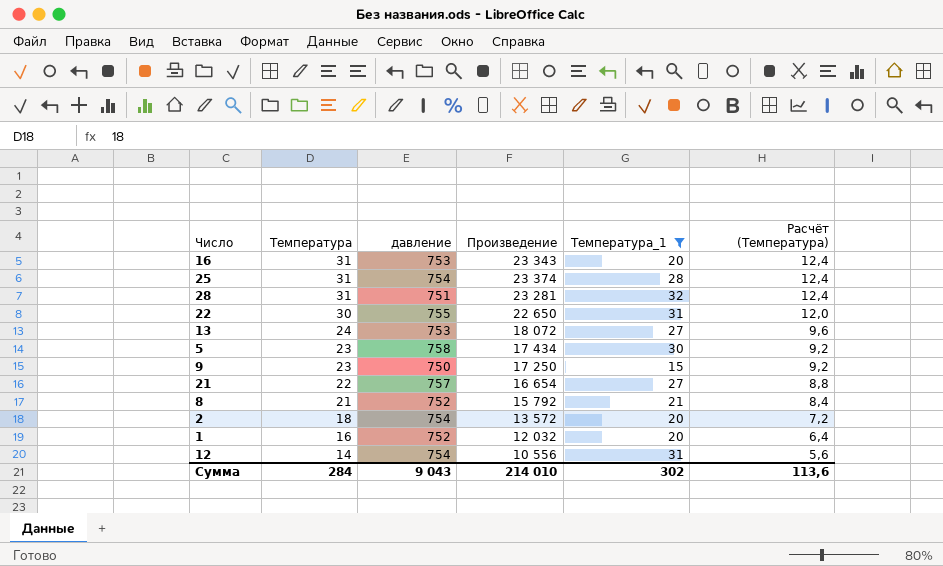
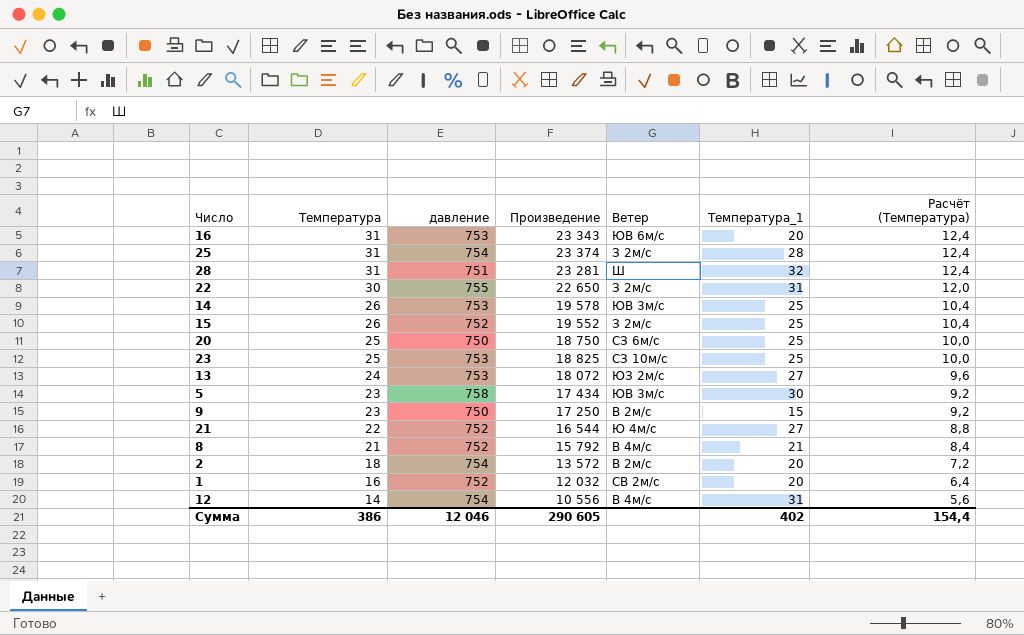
filter: Температура_1 != 25 -> none
column Ветер | position: none -> 5
21 | давление: 757 -> 752
21 | Произведение: 16 654 -> 16 544
Сумма | Температура: 284 -> 386
Сумма | давление: 9 043 -> 12 046
Сумма | Произведение: 214 010 -> 290 605
Сумма | Температура_1: 302 -> 402
Сумма | Расчёт (Температура): 113,6 -> 154,4

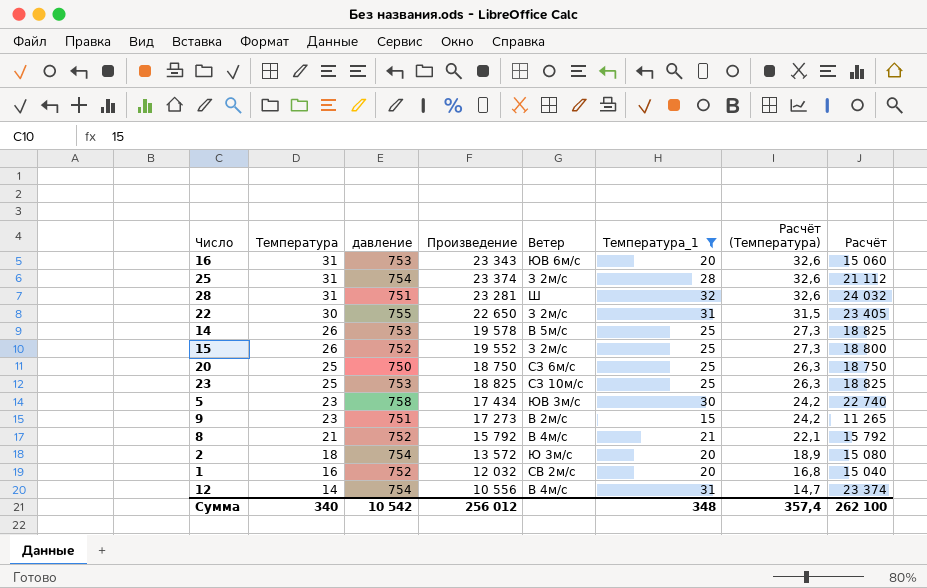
filter: none -> Температура_1 != 27
column Расчёт (Температура) | formula: [Температура] * 0,4 -> [Температура] * 1,05
column Расчёт | formula: none -> [давление] * [Температура_1]
14 | Ветер: ЮВ 3м/с -> В 5м/с
9 | давление: 750 -> 751
9 | Произведение: 17 250 -> 17 273
2 | Ветер: В 2м/с -> Ю 3м/с
Сумма | Температура: 386 -> 340
Сумма | давление: 12 046 -> 10 542
Сумма | Произведение: 290 605 -> 256 012
Сумма | Температура_1: 402 -> 348
Сумма | Расчёт (Температура): 154,4 -> 357,4

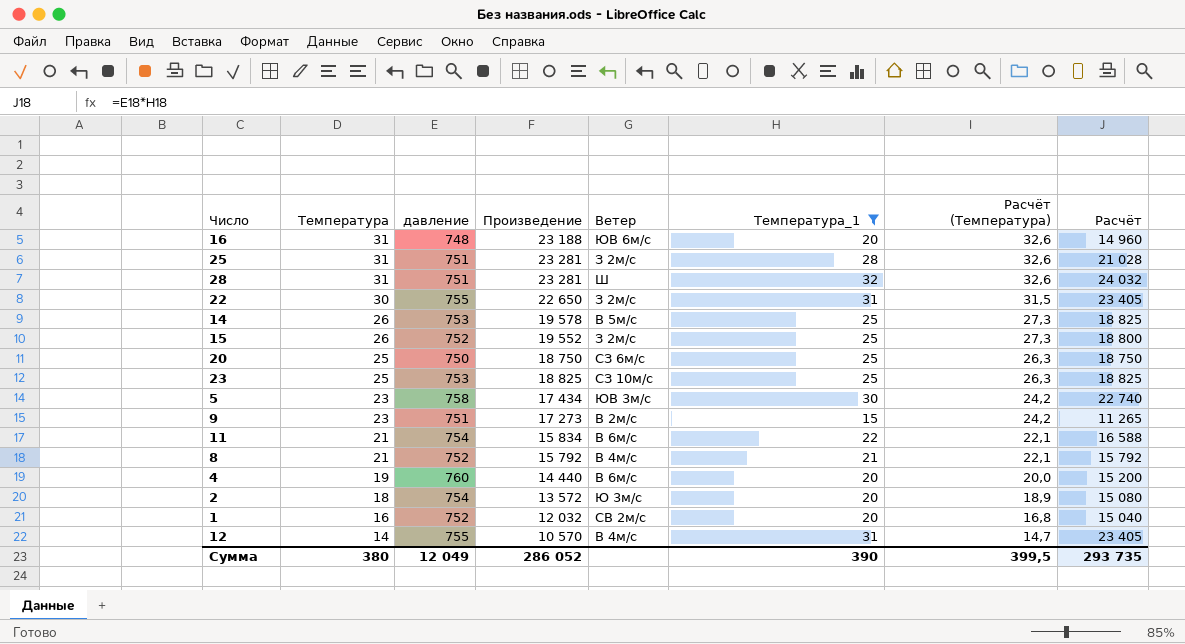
16 | давление: 753 -> 748
16 | Произведение: 23 343 -> 23 188
16 | Расчёт: 15 060 -> 14 960
25 | давление: 754 -> 751
25 | Произведение: 23 374 -> 23 281
25 | Расчёт: 21 112 -> 21 028
row 11: none -> 21 | 754 | 15 834 | В 6м/с | 22 | 22,1 | 16 588
row 4: none -> 19 | 760 | 14 440 | В 6м/с | 20 | 20,0 | 15 200
12 | давление: 754 -> 755
12 | Произведение: 10 556 -> 10 570
12 | Расчёт: 23 374 -> 23 405
Сумма | Температура: 340 -> 380
Сумма | давление: 10 542 -> 12 049
Сумма | Произведение: 256 012 -> 286 052
Сумма | Температура_1: 348 -> 390
Сумма | Расчёт (Температура): 357,4 -> 399,5
Сумма | Расчёт: 262 100 -> 293 735

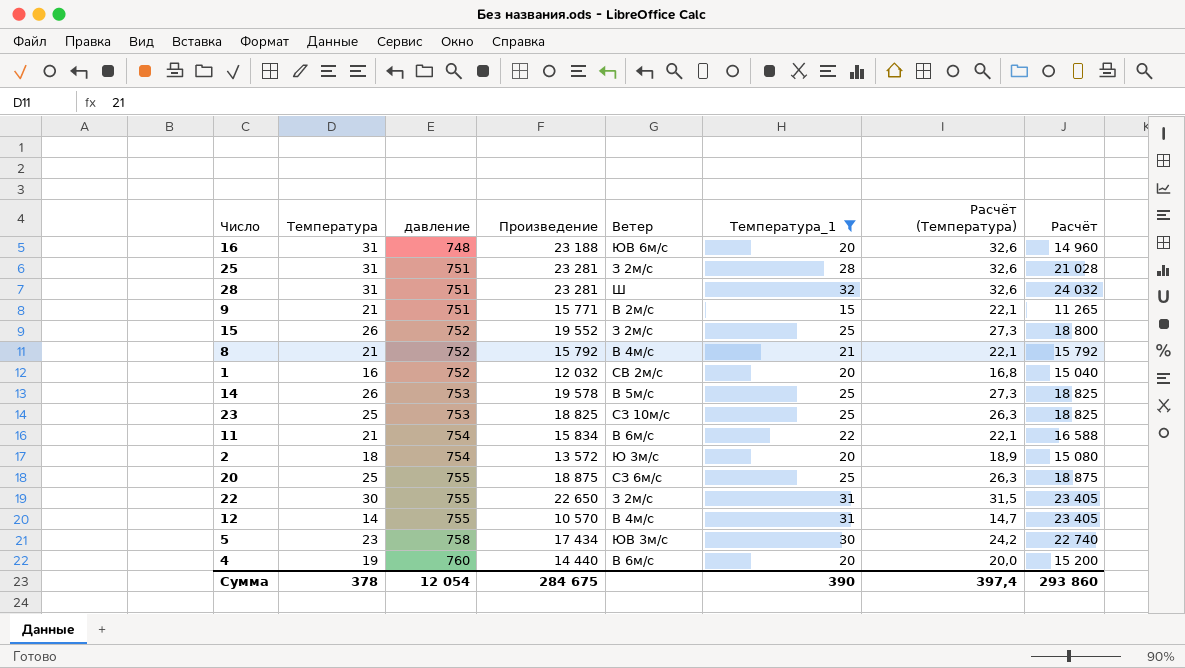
row order: Температура descending -> давление ascending
9 | Температура: 23 -> 21
9 | Произведение: 17 273 -> 15 771
9 | Расчёт (Температура): 24,2 -> 22,1
20 | давление: 750 -> 755
20 | Произведение: 18 750 -> 18 875
20 | Расчёт: 18 750 -> 18 875
Сумма | Температура: 380 -> 378
Сумма | давление: 12 049 -> 12 054
Сумма | Произведение: 286 052 -> 284 675
Сумма | Расчёт (Температура): 399,5 -> 397,4
Сумма | Расчёт: 293 735 -> 293 860

